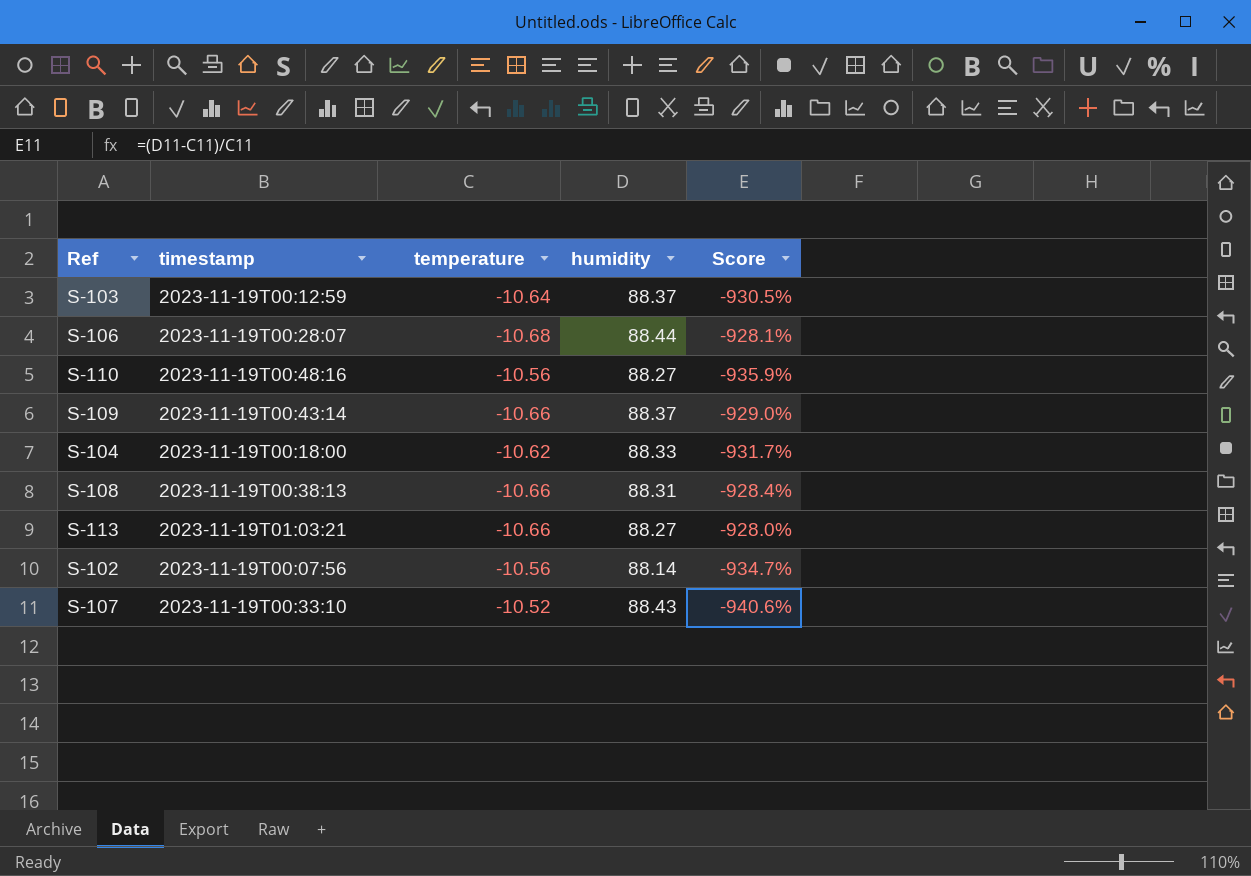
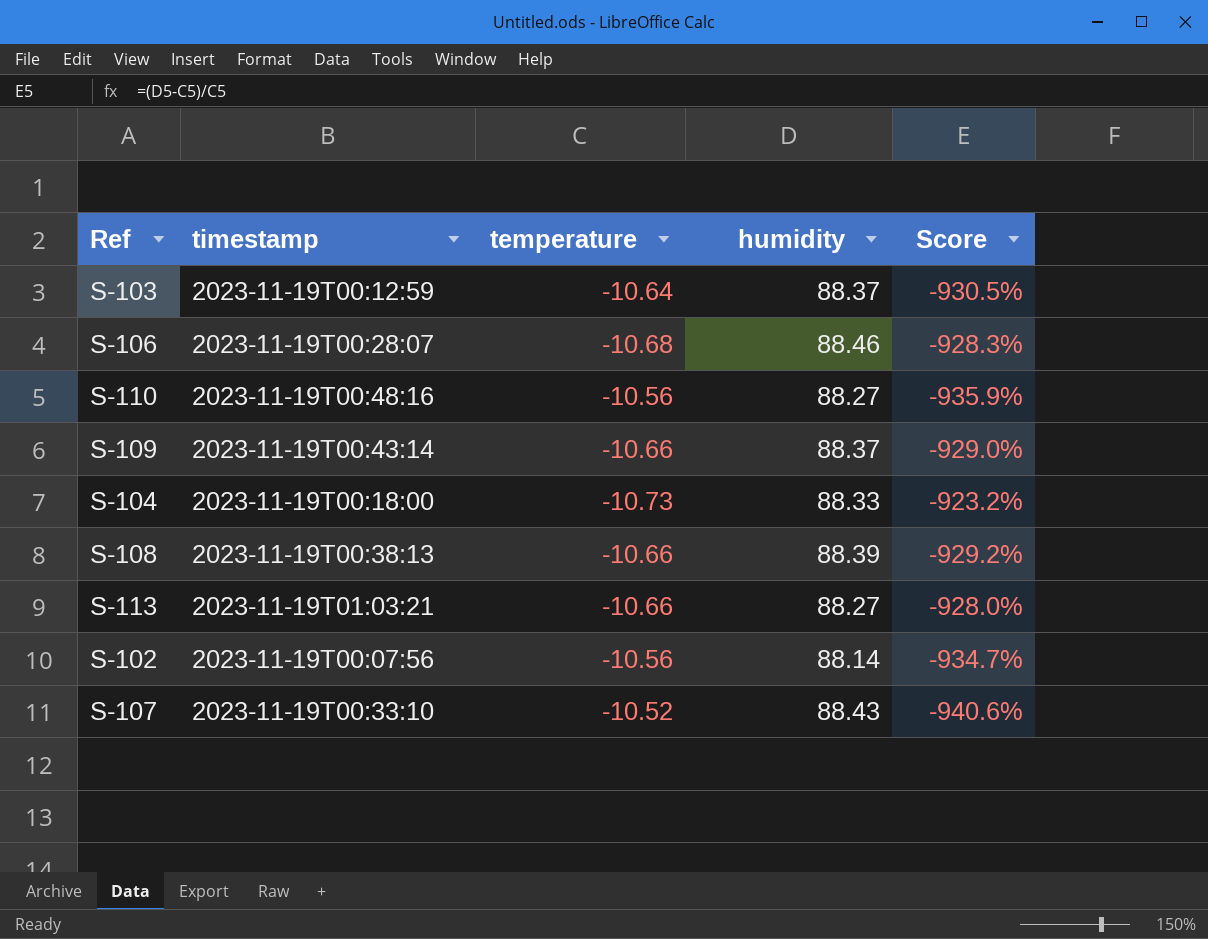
S-106 | humidity: 88.44 -> 88.46
S-106 | Score: -928.1% -> -928.3%
S-104 | temperature: -10.62 -> -10.73
S-104 | Score: -931.7% -> -923.2%
S-108 | humidity: 88.31 -> 88.39
S-108 | Score: -928.4% -> -929.2%

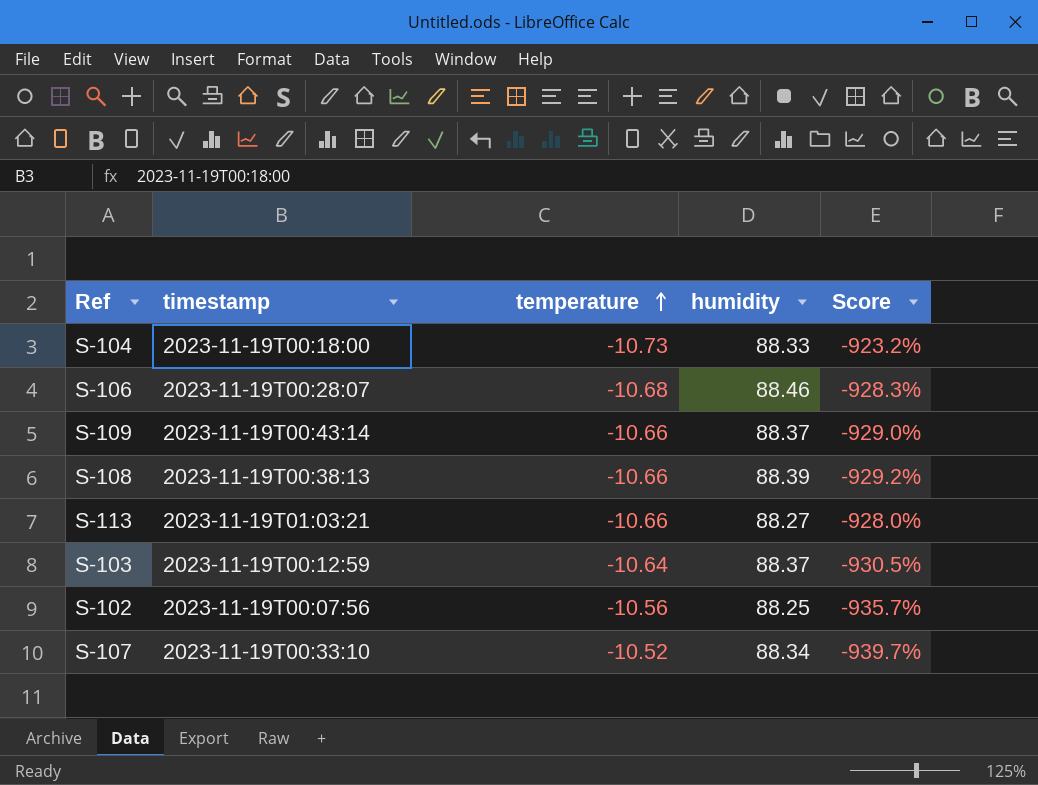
row order: none -> temperature ascending
row S-110: 2023-11-19T00:48:16 | -10.56 | 88.27 | -935.9% -> none
S-102 | humidity: 88.14 -> 88.25
S-102 | Score: -934.7% -> -935.7%
S-107 | humidity: 88.43 -> 88.34
S-107 | Score: -940.6% -> -939.7%

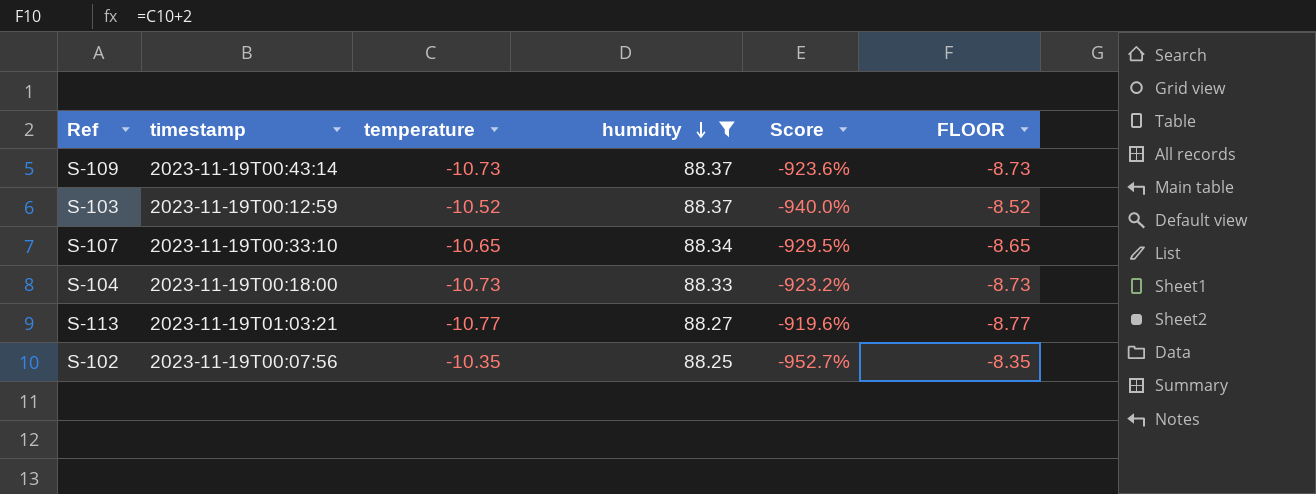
filter: none -> humidity <= 88.37
row order: temperature ascending -> humidity descending
column FLOOR | formula: none -> [temperature] + 2
S-109 | temperature: -10.66 -> -10.73
S-109 | Score: -929.0% -> -923.6%
S-103 | temperature: -10.64 -> -10.52
S-103 | Score: -930.5% -> -940.0%
S-107 | temperature: -10.52 -> -10.65
S-107 | Score: -939.7% -> -929.5%
S-113 | temperature: -10.66 -> -10.77
S-113 | Score: -928.0% -> -919.6%
S-102 | temperature: -10.56 -> -10.35
S-102 | Score: -935.7% -> -952.7%

